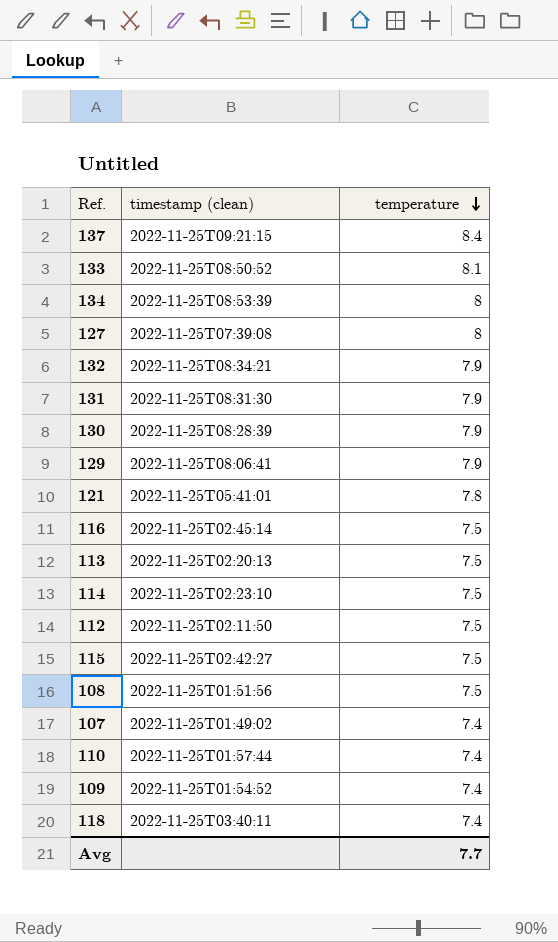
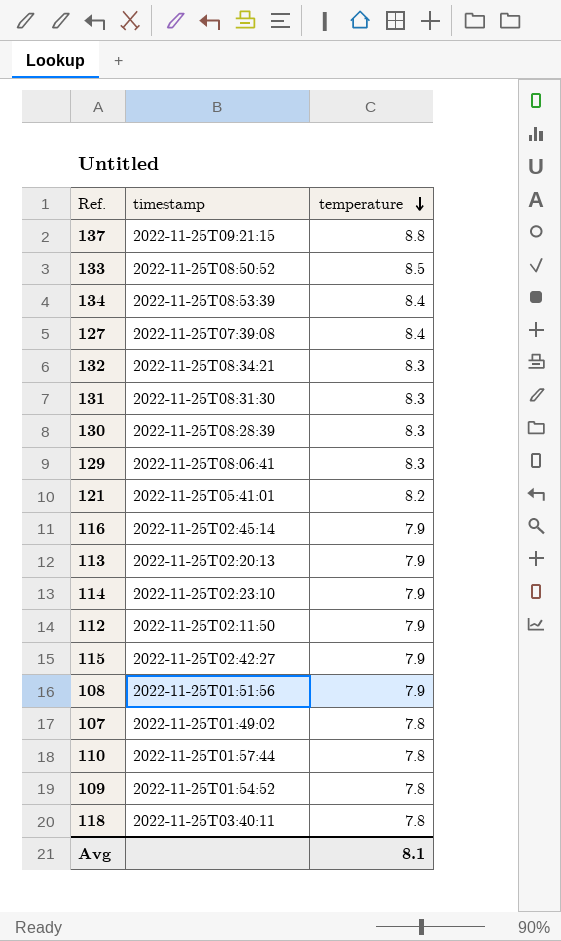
column name: timestamp (clean) -> timestamp
137 | temperature: 8.4 -> 8.8
133 | temperature: 8.1 -> 8.5
134 | temperature: 8 -> 8.4
127 | temperature: 8 -> 8.4
132 | temperature: 7.9 -> 8.3
131 | temperature: 7.9 -> 8.3
130 | temperature: 7.9 -> 8.3
129 | temperature: 7.9 -> 8.3
121 | temperature: 7.8 -> 8.2
116 | temperature: 7.5 -> 7.9
113 | temperature: 7.5 -> 7.9
114 | temperature: 7.5 -> 7.9
112 | temperature: 7.5 -> 7.9
115 | temperature: 7.5 -> 7.9
108 | temperature: 7.5 -> 7.9
107 | temperature: 7.4 -> 7.8
110 | temperature: 7.4 -> 7.8
109 | temperature: 7.4 -> 7.8
118 | temperature: 7.4 -> 7.8
Avg | temperature: 7.7 -> 8.1

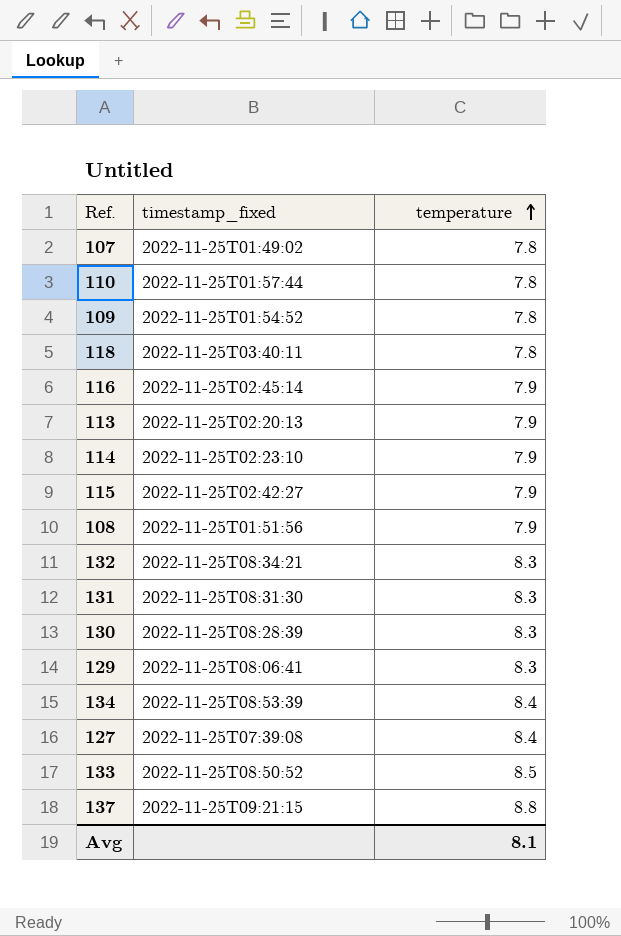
row order: temperature descending -> temperature ascending
column name: timestamp -> timestamp_fixed
row 121: 2022-11-25T05:41:01 | 8.2 -> none
row 112: 2022-11-25T02:11:50 | 7.9 -> none

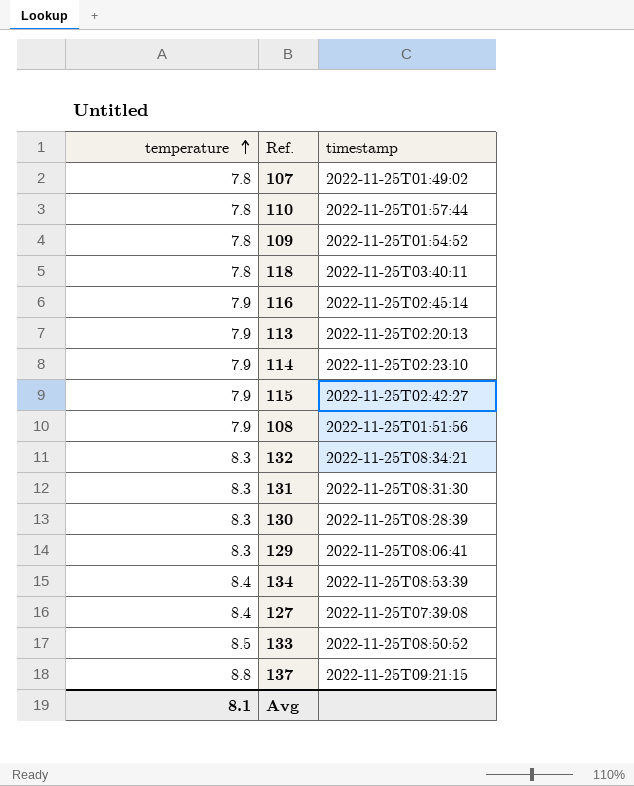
column temperature | position: 3 -> 1
column name: timestamp_fixed -> timestamp

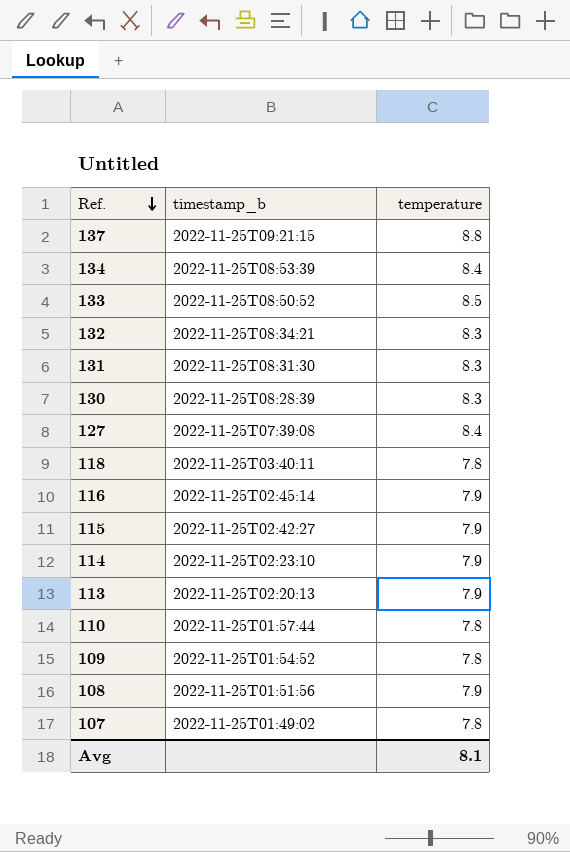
row order: temperature ascending -> Ref. descending
column name: timestamp -> timestamp_b
column temperature | position: 1 -> 3
row 129: 8.3 | 2022-11-25T08:06:41 -> none

